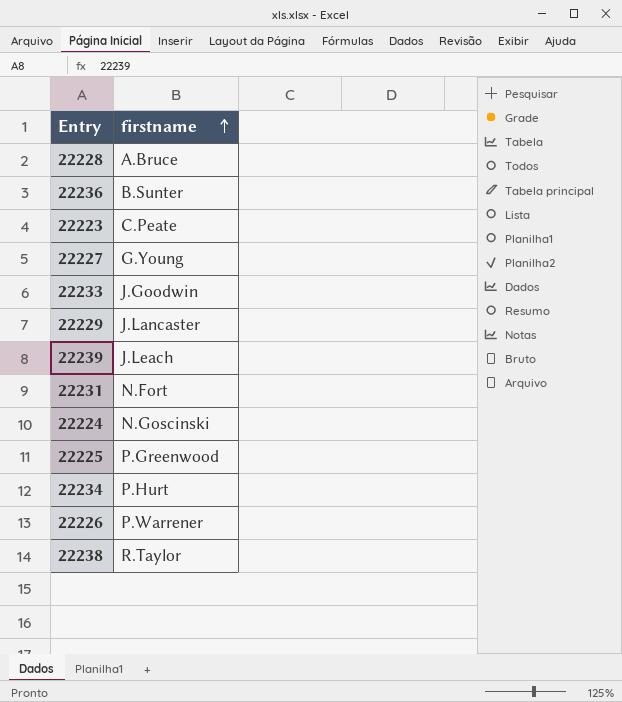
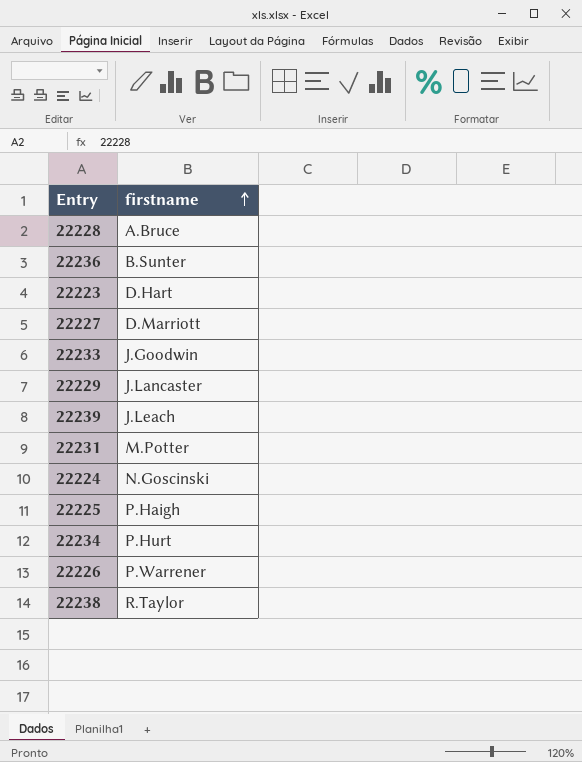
22223 | firstname: C.Peate -> D.Hart
22227 | firstname: G.Young -> D.Marriott
22231 | firstname: N.Fort -> M.Potter
22225 | firstname: P.Greenwood -> P.Haigh

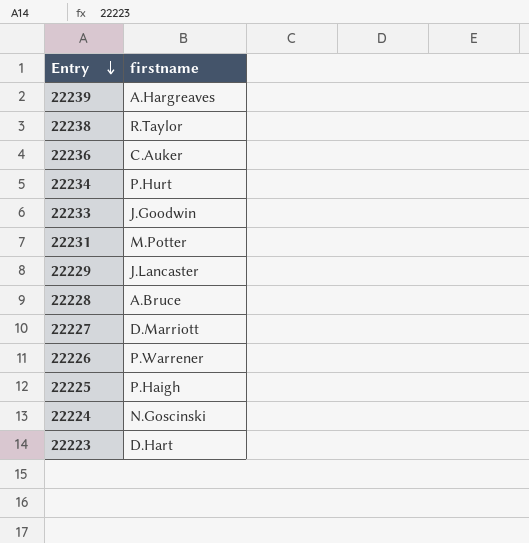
row order: firstname ascending -> Entry descending
22239 | firstname: J.Leach -> A.Hargreaves
22236 | firstname: B.Sunter -> C.Auker

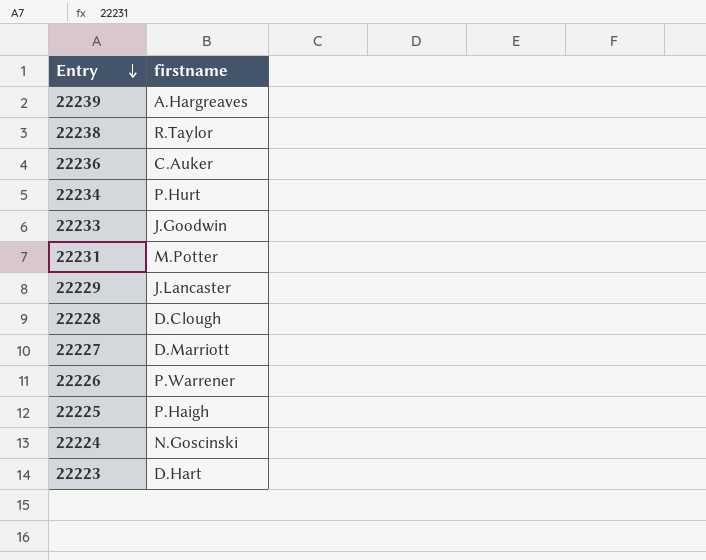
22228 | firstname: A.Bruce -> D.Clough

